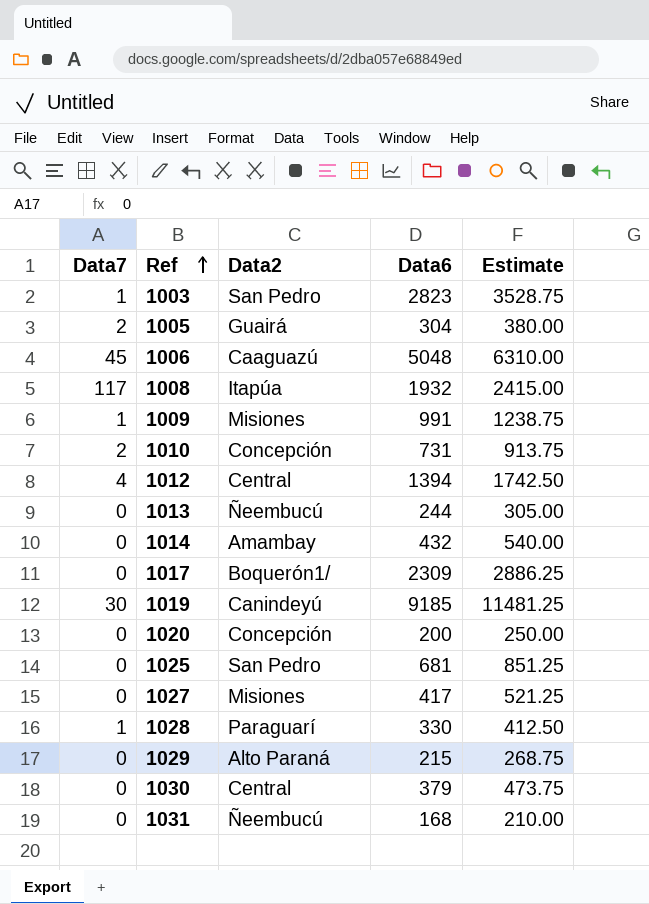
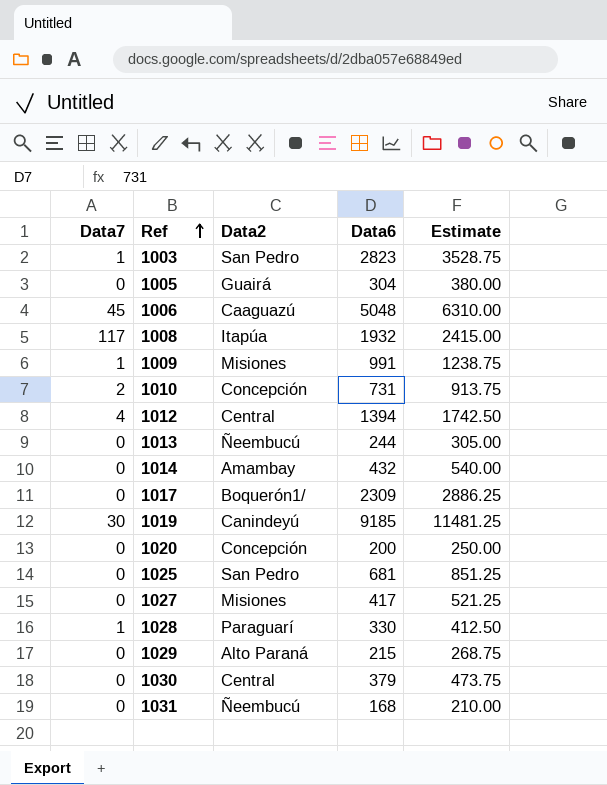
1005 | Data7: 2 -> 0

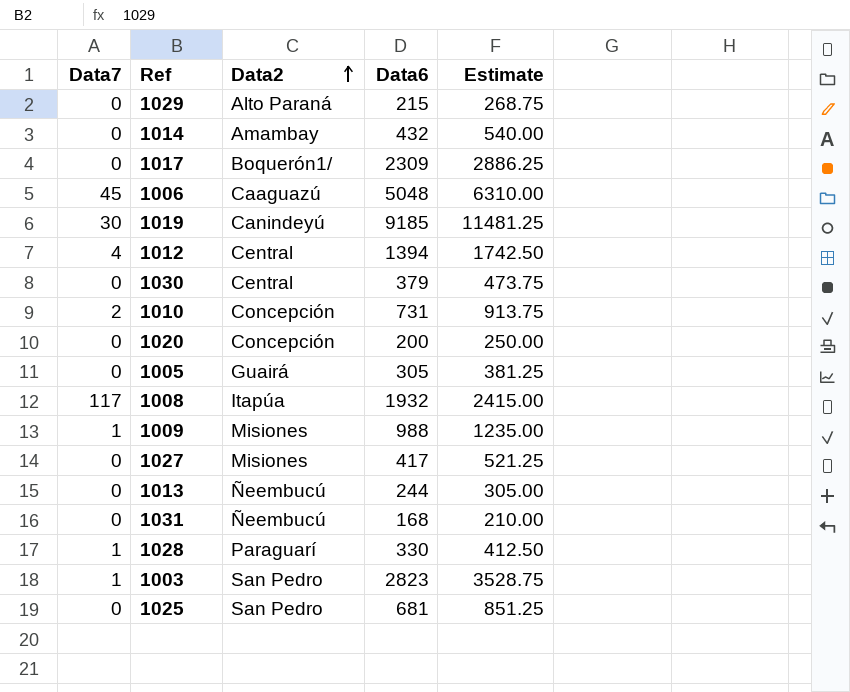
row order: Ref ascending -> Data2 ascending
1005 | Data6: 304 -> 305
1005 | Estimate: 380.00 -> 381.25
1009 | Data6: 991 -> 988
1009 | Estimate: 1238.75 -> 1235.00

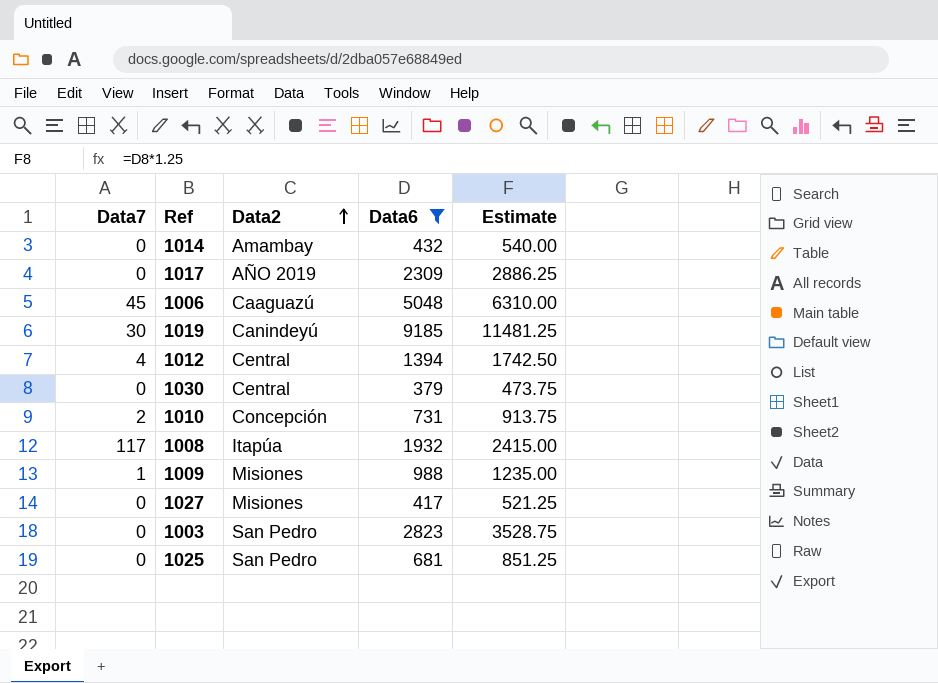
filter: none -> Data6 >= 379
1017 | Data2: Boquerón1/ -> AÑO 2019
1003 | Data7: 1 -> 0

